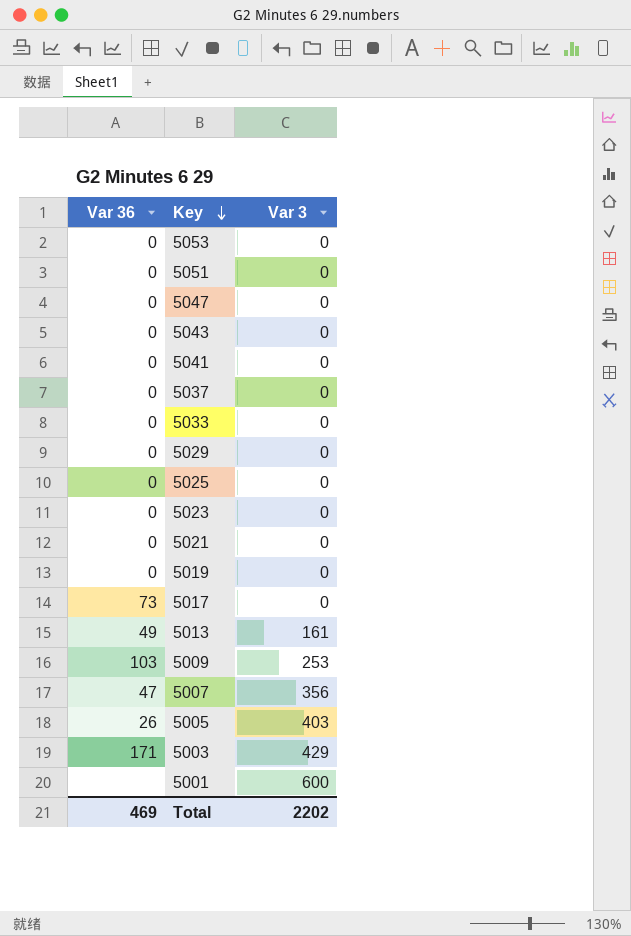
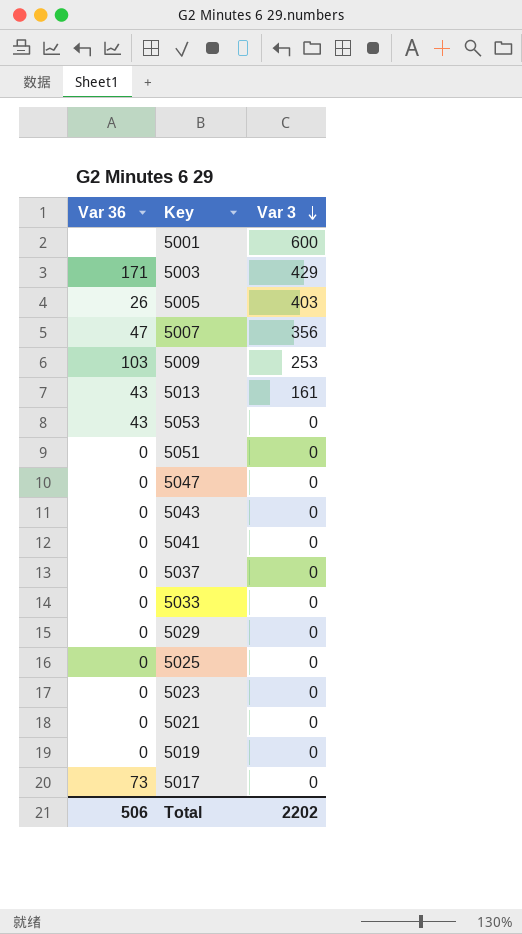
row order: Key descending -> Var 3 descending
5013 | Var 36: 49 -> 43
5053 | Var 36: 0 -> 43
Total | Var 36: 469 -> 506

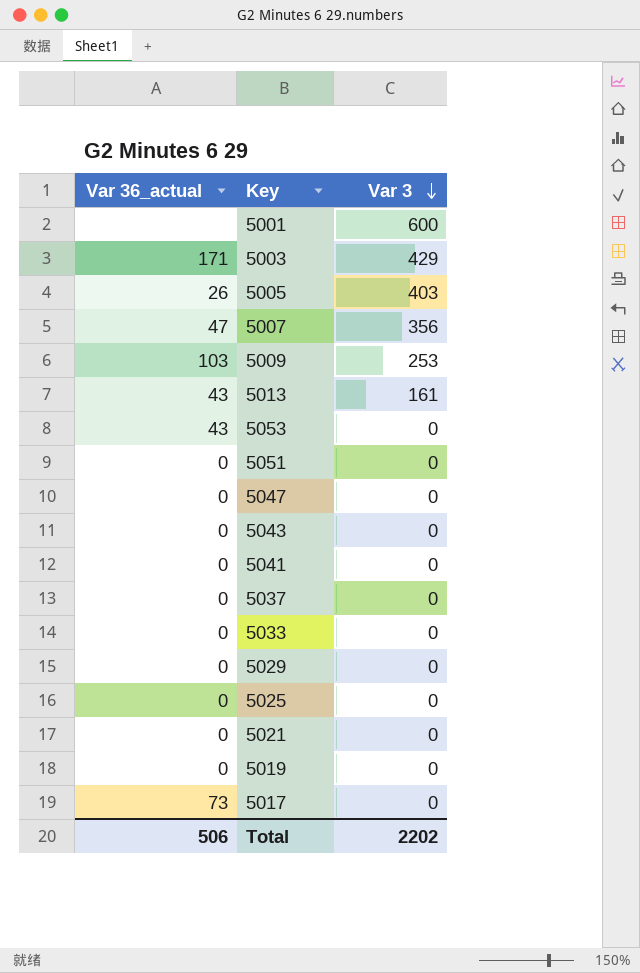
column name: Var 36 -> Var 36_actual
row 5023: 0 | 0 -> none

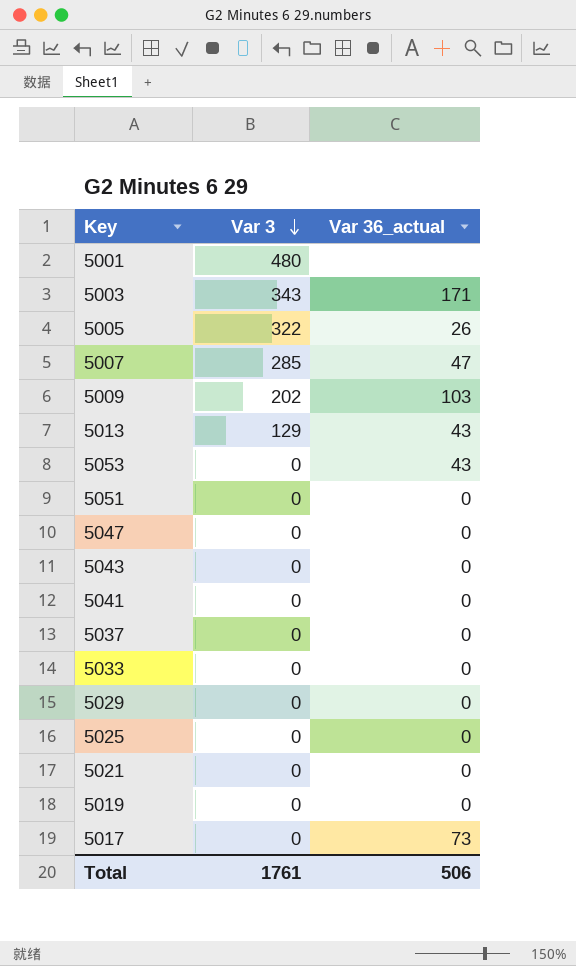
column Var 36_actual | position: 1 -> 3
5001 | Var 3: 600 -> 480
5003 | Var 3: 429 -> 343
5005 | Var 3: 403 -> 322
5007 | Var 3: 356 -> 285
5009 | Var 3: 253 -> 202
5013 | Var 3: 161 -> 129
Total | Var 3: 2202 -> 1761

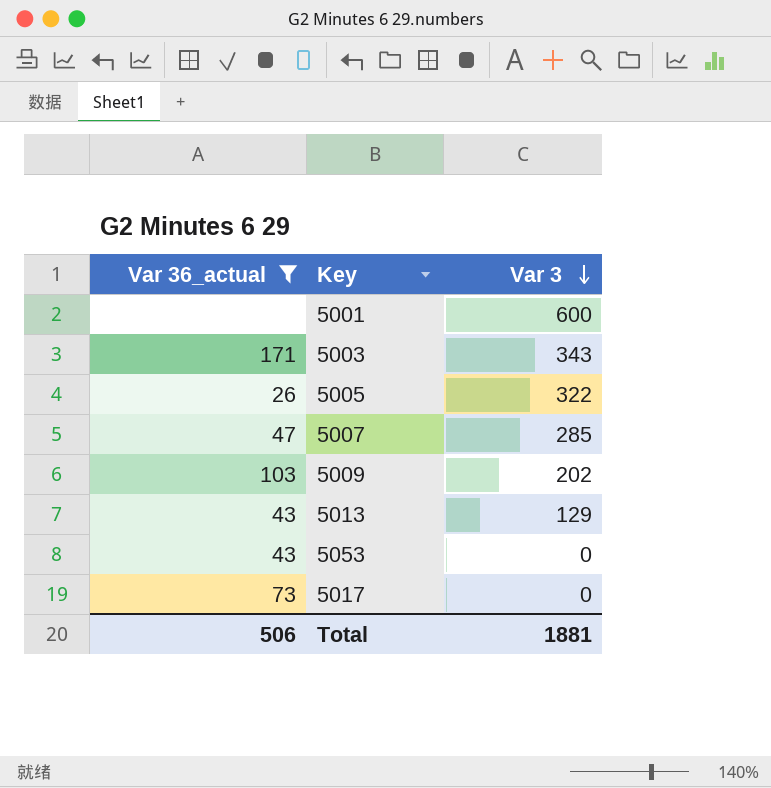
filter: none -> Var 36_actual != 0
column Var 36_actual | position: 3 -> 1
5001 | Var 3: 480 -> 600
Total | Var 3: 1761 -> 1881

